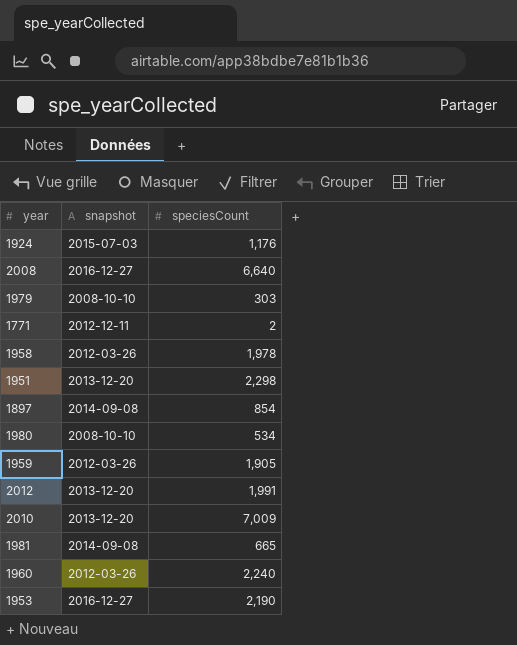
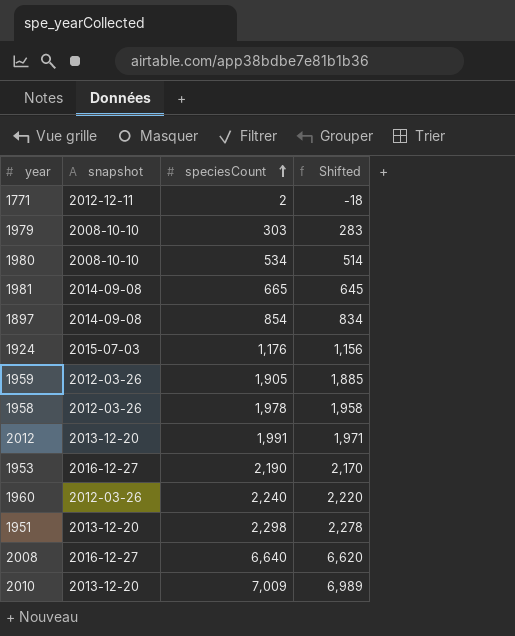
row order: none -> speciesCount ascending
column Shifted | formula: none -> [speciesCount] - 20

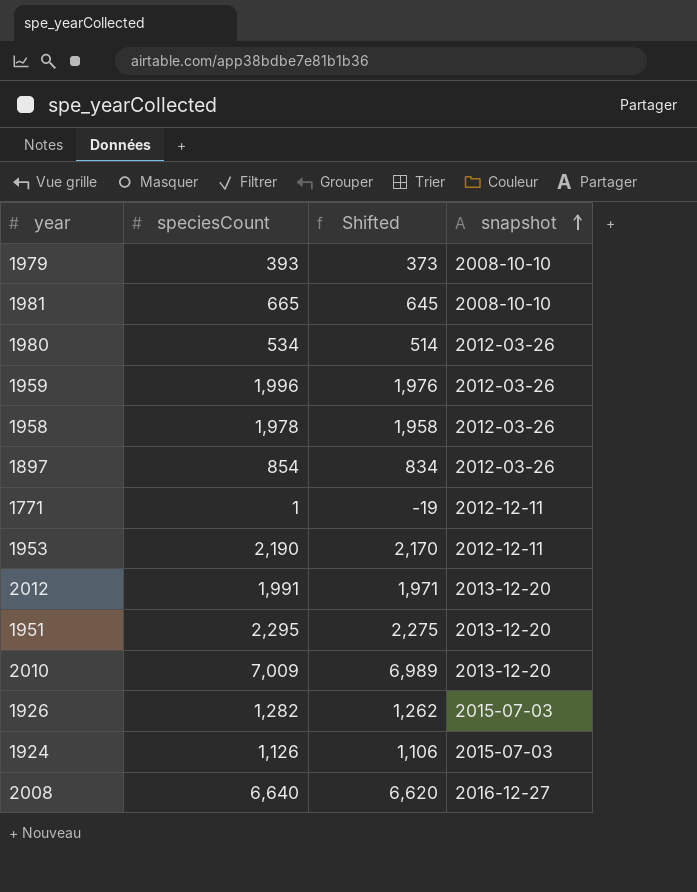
row order: speciesCount ascending -> snapshot ascending
column snapshot | position: 2 -> 4
row 1960: 2012-03-26 | 2,240 | 2,220 -> none
1979 | speciesCount: 303 -> 393
1979 | Shifted: 283 -> 373
1981 | snapshot: 2014-09-08 -> 2008-10-10
1980 | snapshot: 2008-10-10 -> 2012-03-26
1959 | speciesCount: 1,905 -> 1,996
1959 | Shifted: 1,885 -> 1,976
1897 | snapshot: 2014-09-08 -> 2012-03-26
1771 | speciesCount: 2 -> 1
1771 | Shifted: -18 -> -19
1953 | snapshot: 2016-12-27 -> 2012-12-11
1951 | speciesCount: 2,298 -> 2,295
1951 | Shifted: 2,278 -> 2,275
row 1926: none -> 1,282 | 1,262 | 2015-07-03
1924 | speciesCount: 1,176 -> 1,126
1924 | Shifted: 1,156 -> 1,106

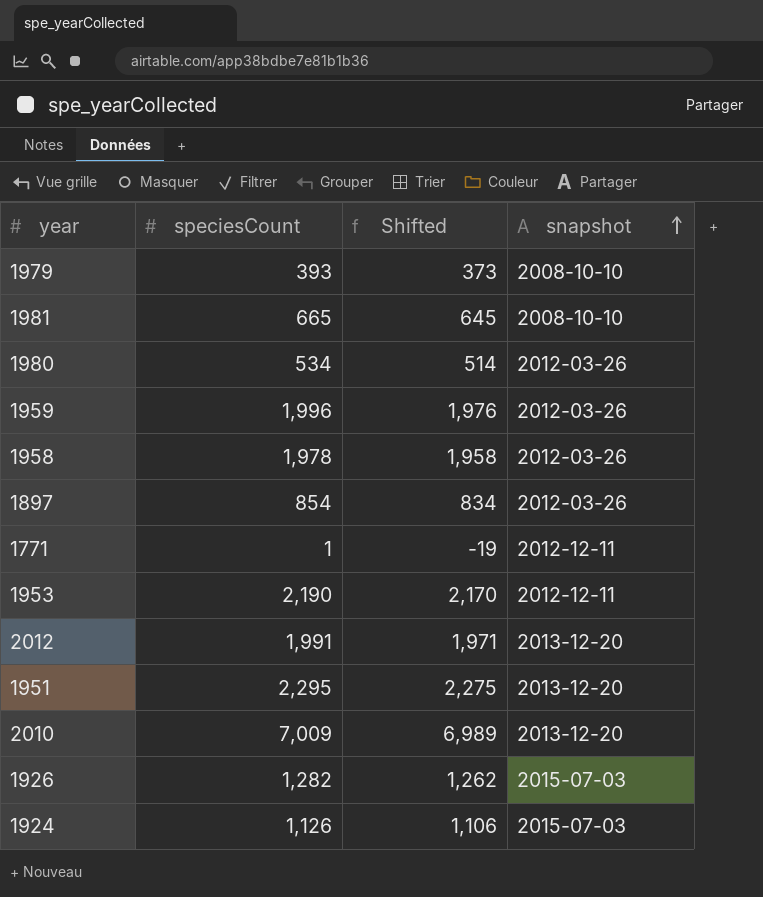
row 2008: 6,640 | 6,620 | 2016-12-27 -> none

